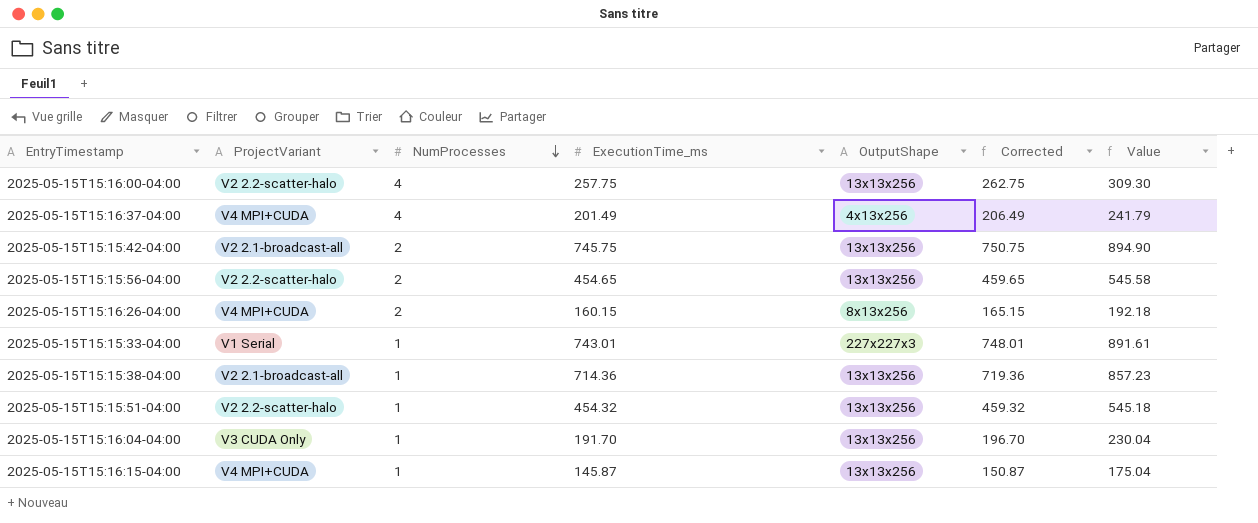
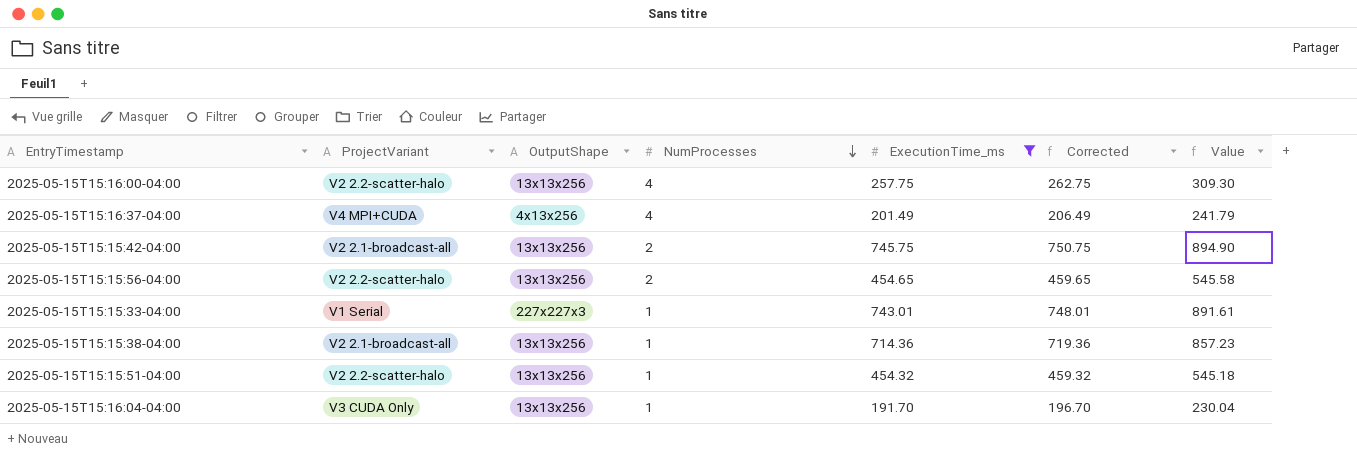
filter: none -> ExecutionTime_ms >= 191.70
column OutputShape | position: 5 -> 3

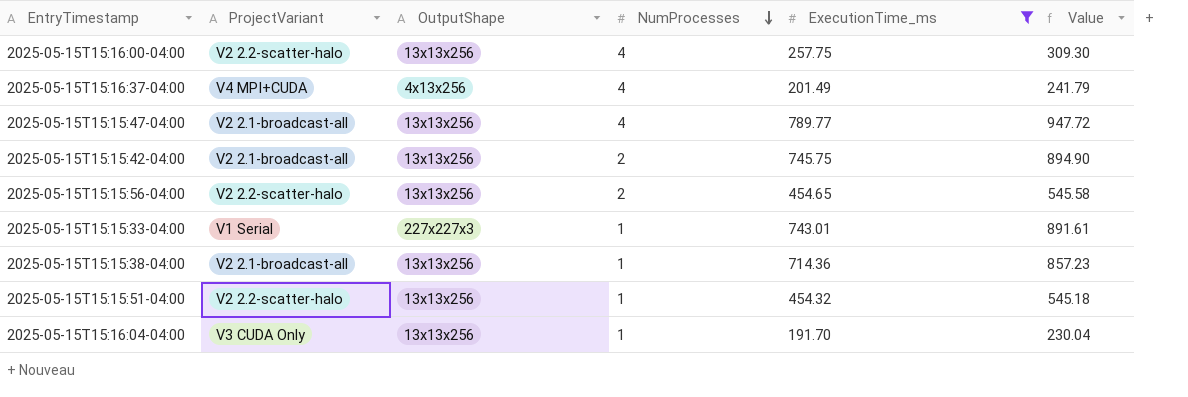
column Corrected | formula: [ExecutionTime_ms] + 5 -> none
row 2025-05-15T15:15:47-04:00: none -> V2 2.1-broadcast-all | 13x13x256 | 4 | 789.77 | 947.72

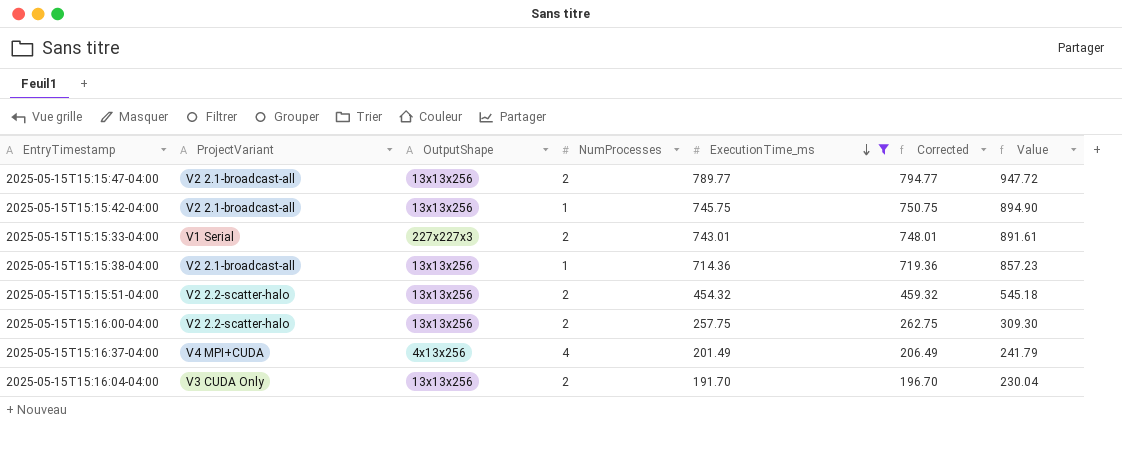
row order: NumProcesses descending -> ExecutionTime_ms descending
column Corrected | formula: none -> [ExecutionTime_ms] + 5
row 2025-05-15T15:15:56-04:00: V2 2.2-scatter-halo | 13x13x256 | 2 | 454.65 | 545.58 -> none
2025-05-15T15:15:47-04:00 | NumProcesses: 4 -> 2
2025-05-15T15:15:42-04:00 | NumProcesses: 2 -> 1
2025-05-15T15:15:33-04:00 | NumProcesses: 1 -> 2
2025-05-15T15:15:51-04:00 | NumProcesses: 1 -> 2
2025-05-15T15:16:00-04:00 | NumProcesses: 4 -> 2
2025-05-15T15:16:04-04:00 | NumProcesses: 1 -> 2

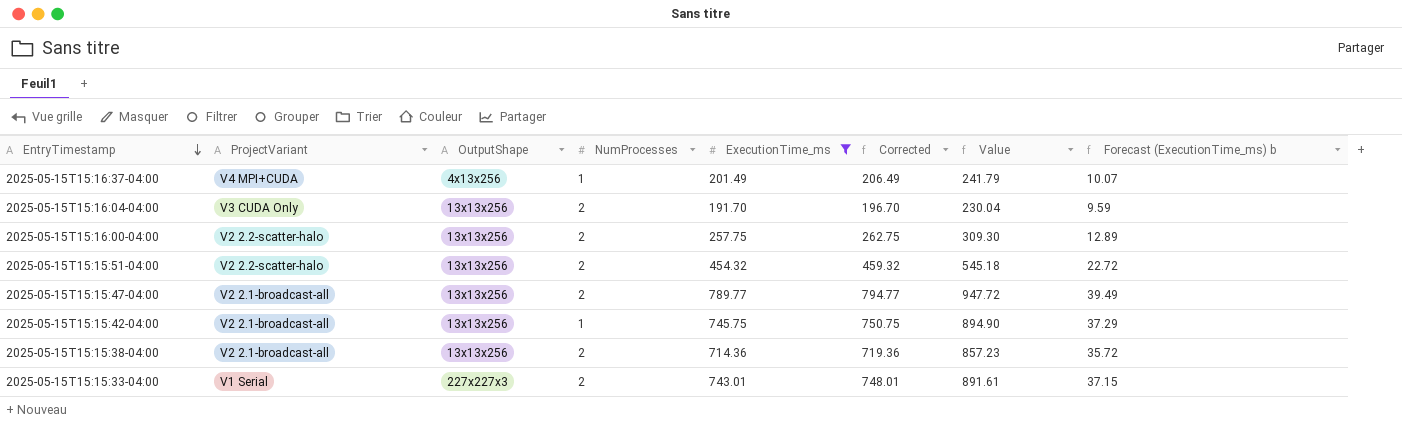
row order: ExecutionTime_ms descending -> EntryTimestamp descending
column Forecast (ExecutionTime_ms) b | formula: none -> [ExecutionTime_ms] * 0.05
2025-05-15T15:16:37-04:00 | NumProcesses: 4 -> 1
2025-05-15T15:15:38-04:00 | NumProcesses: 1 -> 2

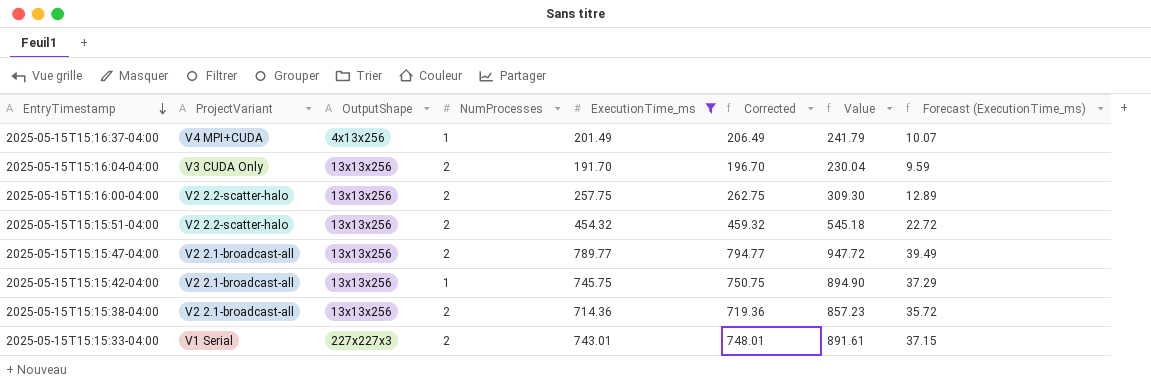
column name: Forecast (ExecutionTime_ms) b -> Forecast (ExecutionTime_ms)

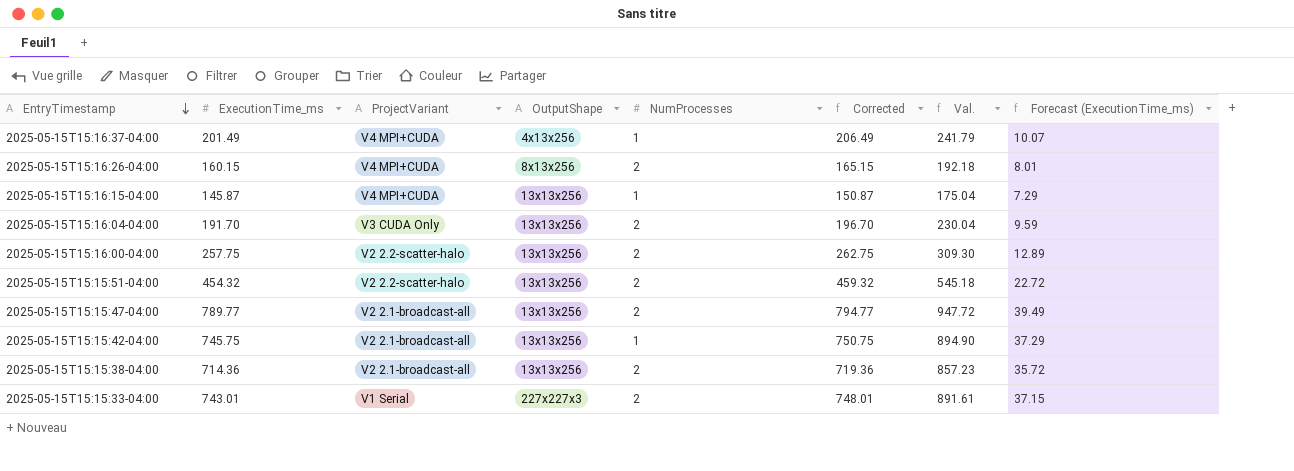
filter: ExecutionTime_ms >= 191.70 -> none
column ExecutionTime_ms | position: 5 -> 2
column name: Value -> Val.

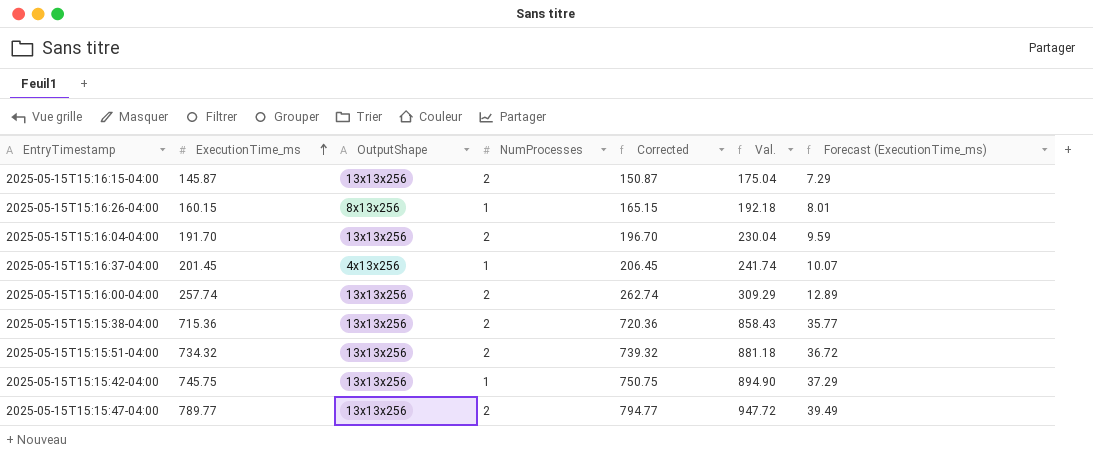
row order: EntryTimestamp descending -> ExecutionTime_ms ascending
column ProjectVariant | position: 3 -> none
row 2025-05-15T15:15:33-04:00: 743.01 | V1 Serial | 227x227x3 | 2 | 748.01 | 891.61 | 37.15 -> none
2025-05-15T15:16:15-04:00 | NumProcesses: 1 -> 2
2025-05-15T15:16:26-04:00 | NumProcesses: 2 -> 1
2025-05-15T15:16:37-04:00 | ExecutionTime_ms: 201.49 -> 201.45
2025-05-15T15:16:37-04:00 | Corrected: 206.49 -> 206.45
2025-05-15T15:16:37-04:00 | Val.: 241.79 -> 241.74
2025-05-15T15:16:00-04:00 | ExecutionTime_ms: 257.75 -> 257.74
2025-05-15T15:16:00-04:00 | Corrected: 262.75 -> 262.74
2025-05-15T15:16:00-04:00 | Val.: 309.30 -> 309.29
2025-05-15T15:15:38-04:00 | ExecutionTime_ms: 714.36 -> 715.36
2025-05-15T15:15:38-04:00 | Corrected: 719.36 -> 720.36
2025-05-15T15:15:38-04:00 | Val.: 857.23 -> 858.43
2025-05-15T15:15:38-04:00 | Forecast (ExecutionTime_ms): 35.72 -> 35.77
2025-05-15T15:15:51-04:00 | ExecutionTime_ms: 454.32 -> 734.32
2025-05-15T15:15:51-04:00 | Corrected: 459.32 -> 739.32
2025-05-15T15:15:51-04:00 | Val.: 545.18 -> 881.18
2025-05-15T15:15:51-04:00 | Forecast (ExecutionTime_ms): 22.72 -> 36.72

